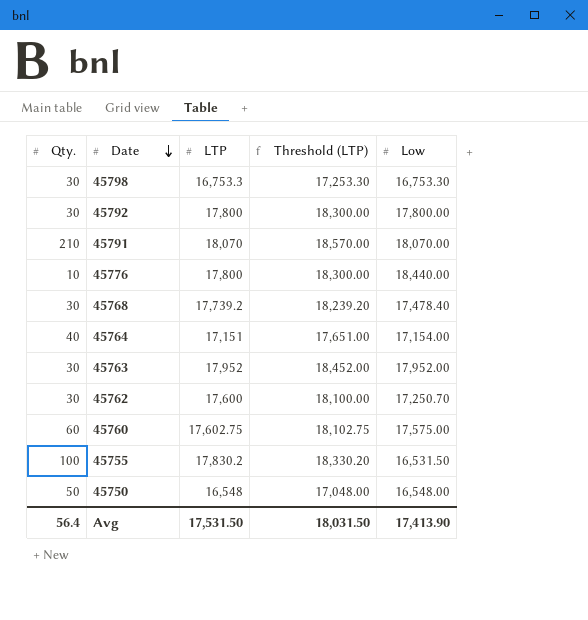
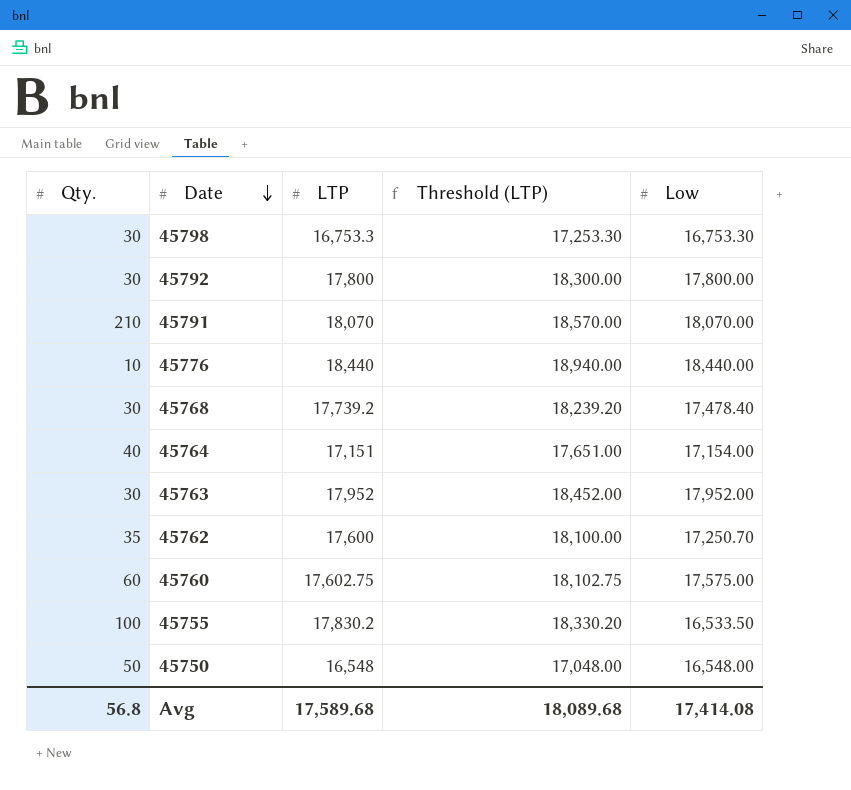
45776 | LTP: 17,800 -> 18,440
45776 | Threshold (LTP): 18,300.00 -> 18,940.00
45762 | Qty.: 30 -> 35
45755 | Low: 16,531.50 -> 16,533.50
Avg | Qty.: 56.4 -> 56.8
Avg | LTP: 17,531.50 -> 17,589.68
Avg | Threshold (LTP): 18,031.50 -> 18,089.68
Avg | Low: 17,413.90 -> 17,414.08

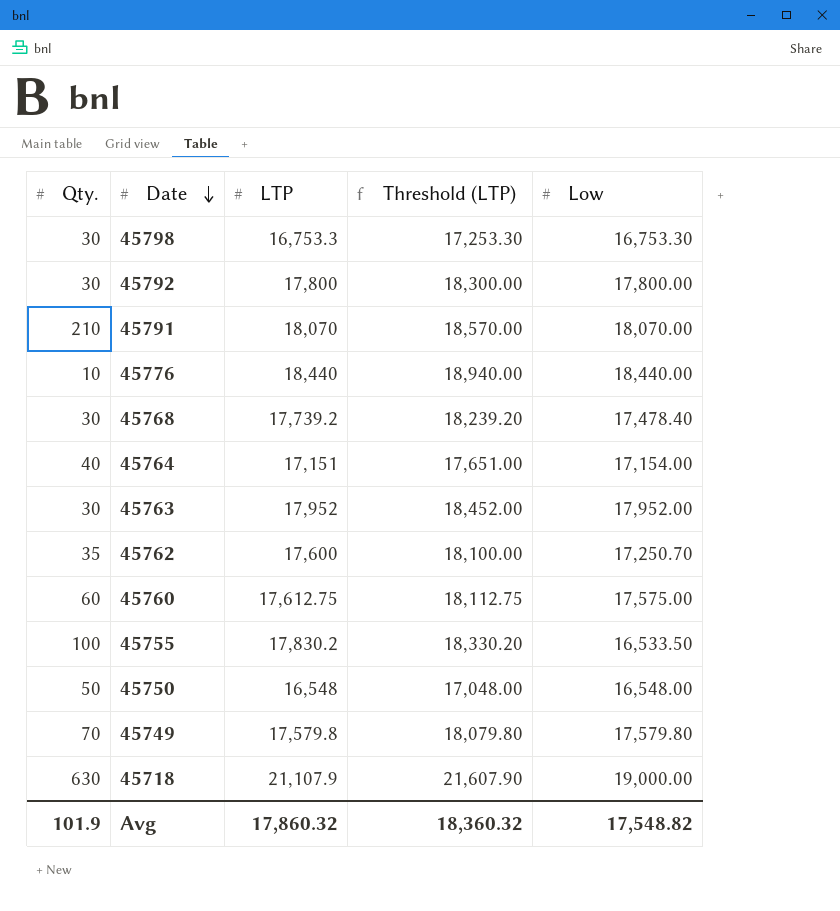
45760 | LTP: 17,602.75 -> 17,612.75
45760 | Threshold (LTP): 18,102.75 -> 18,112.75
row 45749: none -> 70 | 17,579.8 | 18,079.80 | 17,579.80
row 45718: none -> 630 | 21,107.9 | 21,607.90 | 19,000.00
Avg | Qty.: 56.8 -> 101.9
Avg | LTP: 17,589.68 -> 17,860.32
Avg | Threshold (LTP): 18,089.68 -> 18,360.32
Avg | Low: 17,414.08 -> 17,548.82

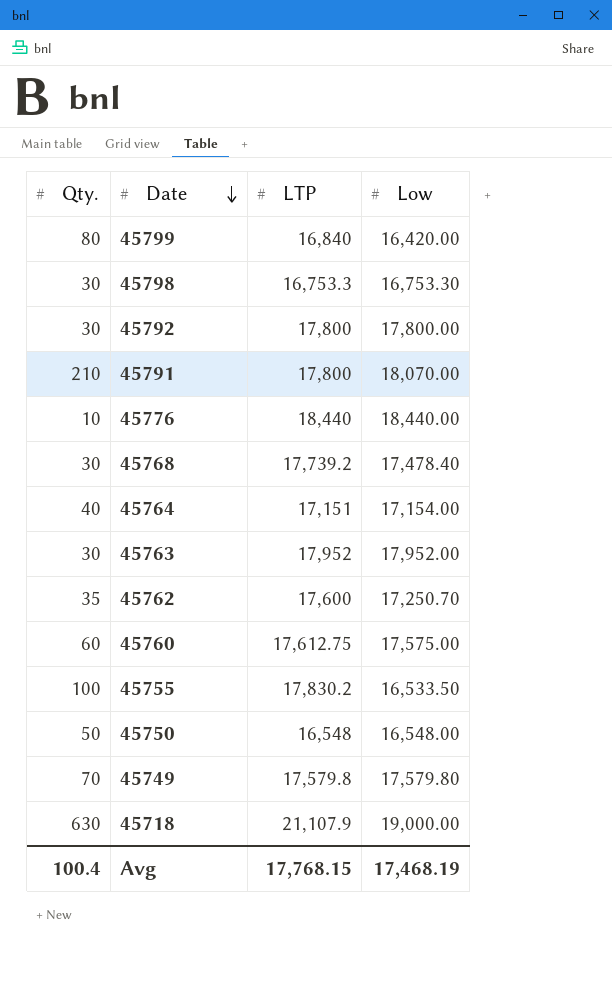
column Threshold (LTP) | formula: [LTP] + 500 -> none
row 45799: none -> 80 | 16,840 | 16,420.00
45791 | LTP: 18,070 -> 17,800
Avg | Qty.: 101.9 -> 100.4
Avg | LTP: 17,860.32 -> 17,768.15
Avg | Low: 17,548.82 -> 17,468.19

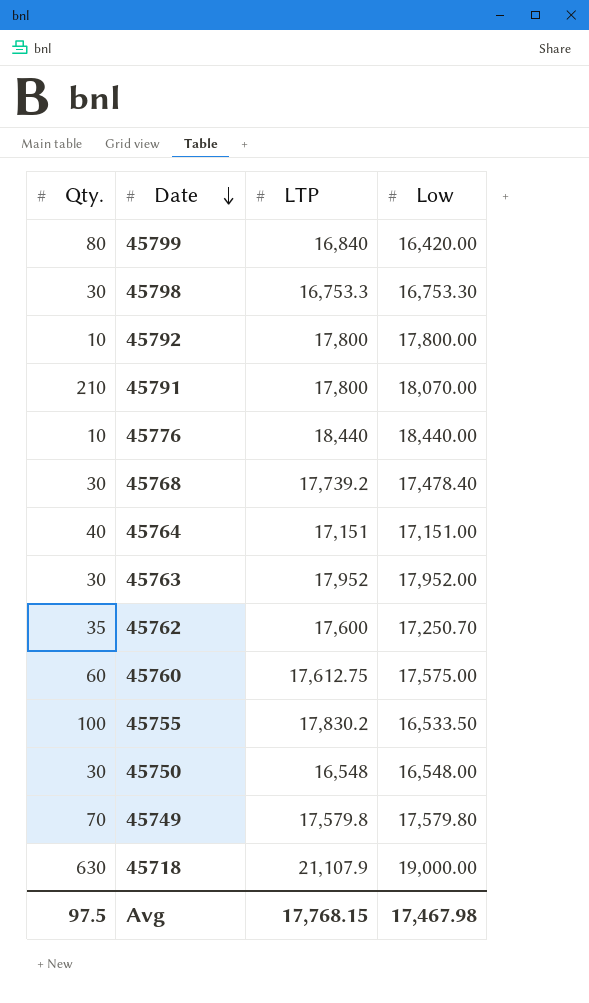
45792 | Qty.: 30 -> 10
45764 | Low: 17,154.00 -> 17,151.00
45750 | Qty.: 50 -> 30
Avg | Qty.: 100.4 -> 97.5
Avg | Low: 17,468.19 -> 17,467.98

